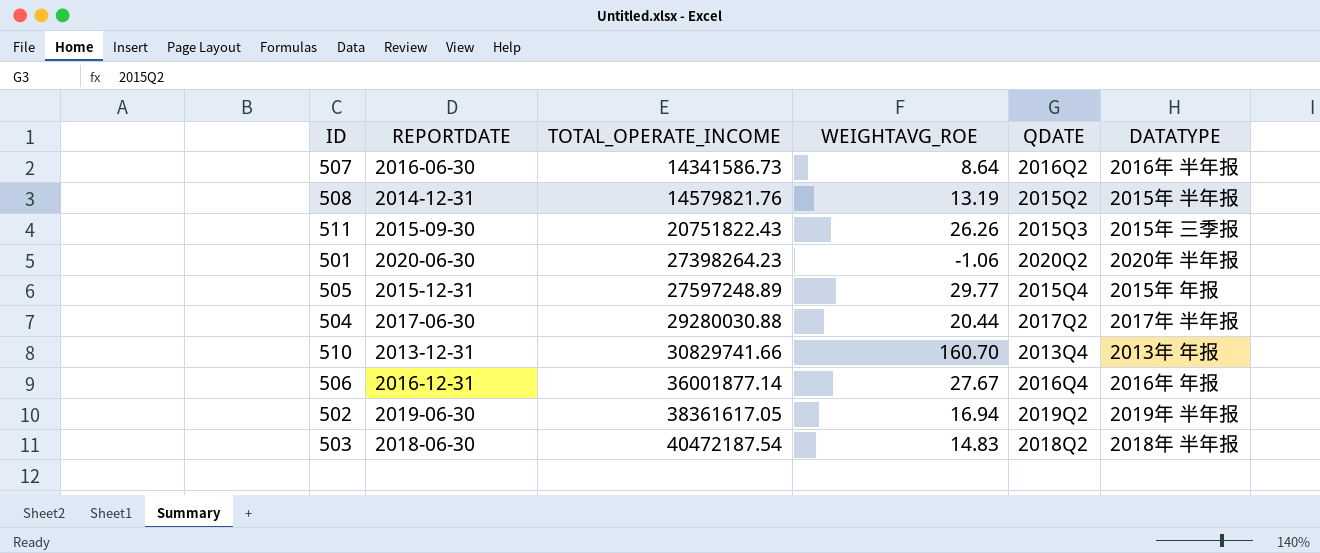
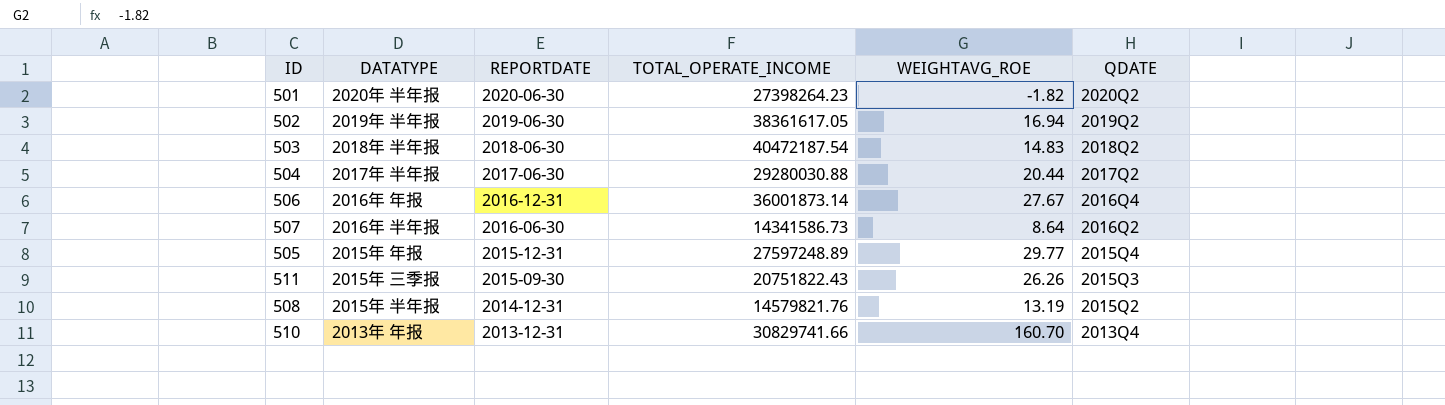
row order: TOTAL_OPERATE_INCOME ascending -> REPORTDATE descending
column DATATYPE | position: 6 -> 2
501 | WEIGHTAVG_ROE: -1.06 -> -1.82
506 | TOTAL_OPERATE_INCOME: 36001877.14 -> 36001873.14

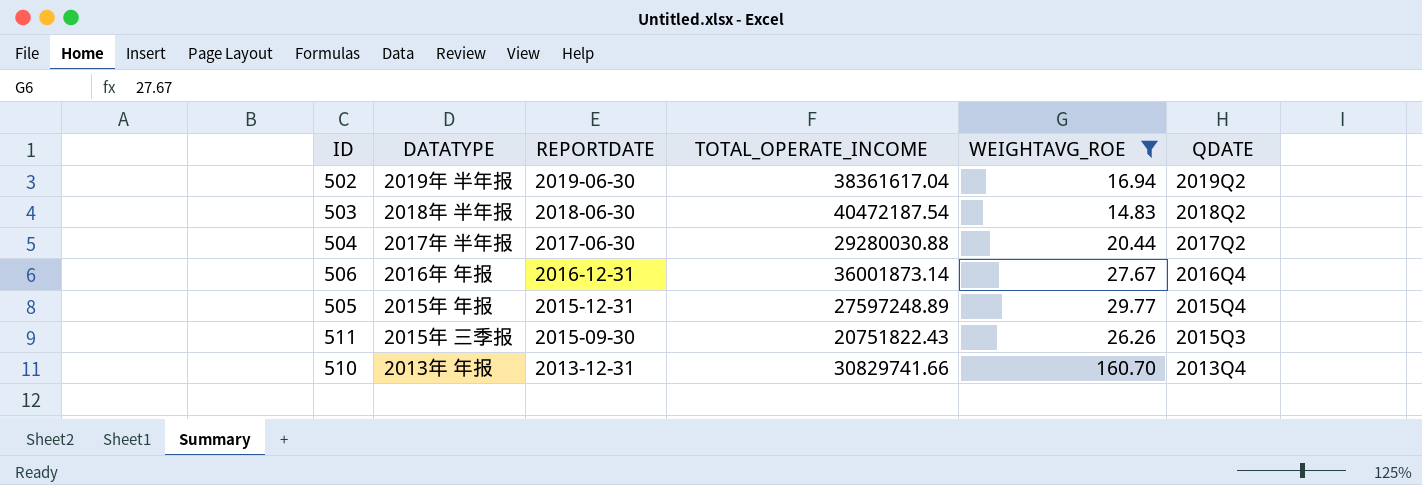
filter: none -> WEIGHTAVG_ROE >= 14.83
502 | TOTAL_OPERATE_INCOME: 38361617.05 -> 38361617.04

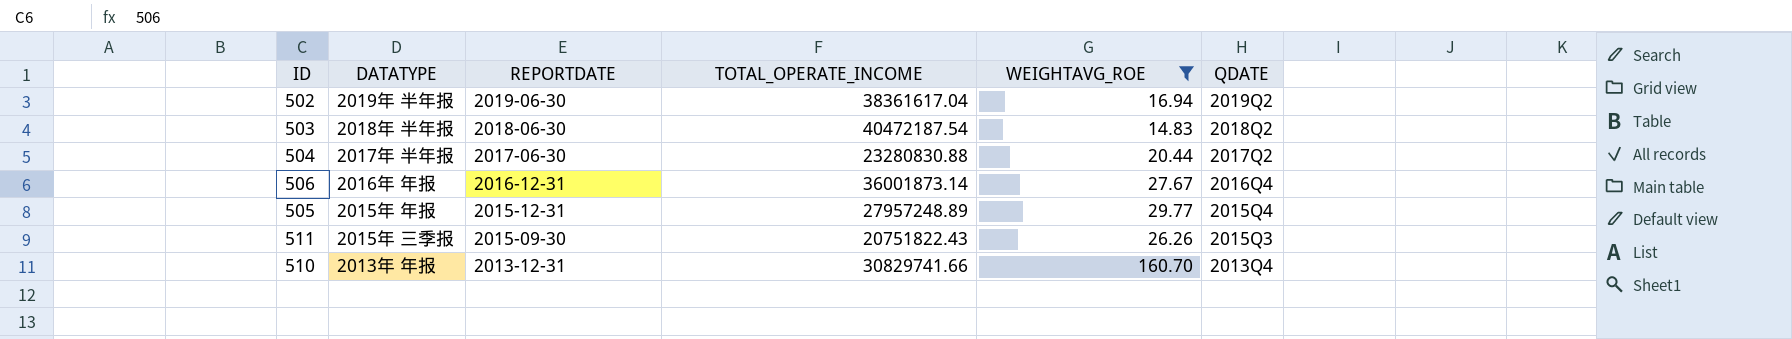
504 | TOTAL_OPERATE_INCOME: 29280030.88 -> 23280830.88
505 | TOTAL_OPERATE_INCOME: 27597248.89 -> 27957248.89

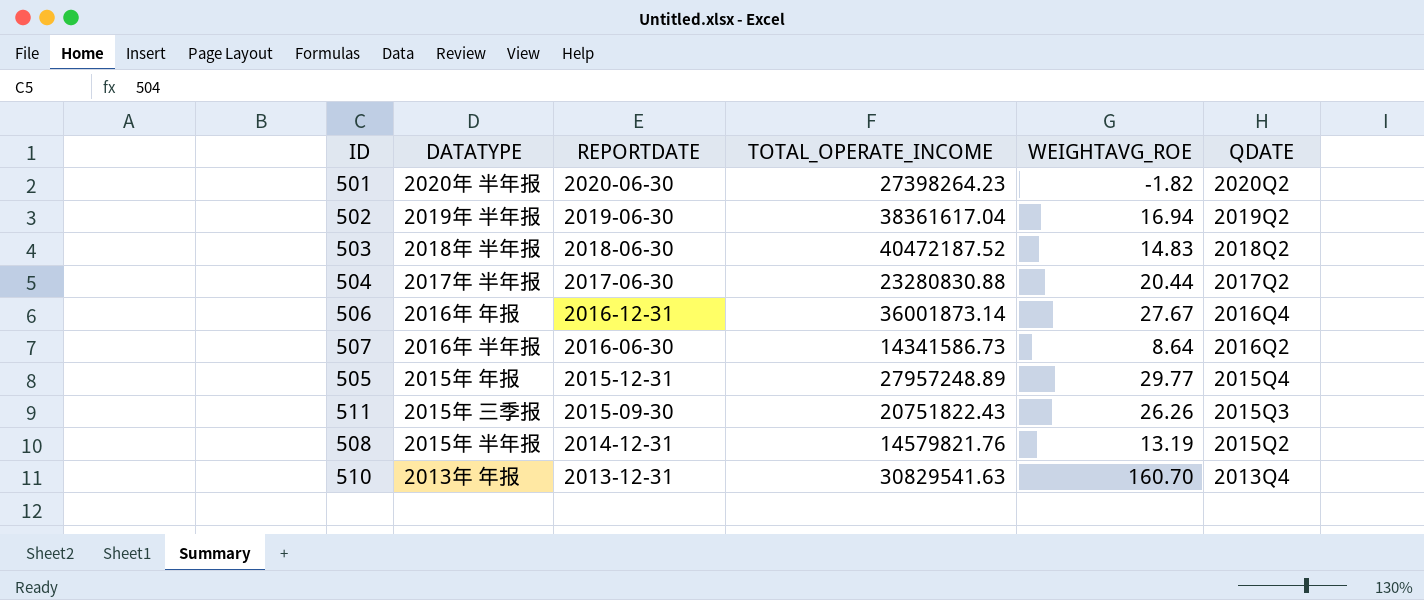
filter: WEIGHTAVG_ROE >= 14.83 -> none
503 | TOTAL_OPERATE_INCOME: 40472187.54 -> 40472187.52
510 | TOTAL_OPERATE_INCOME: 30829741.66 -> 30829541.63

